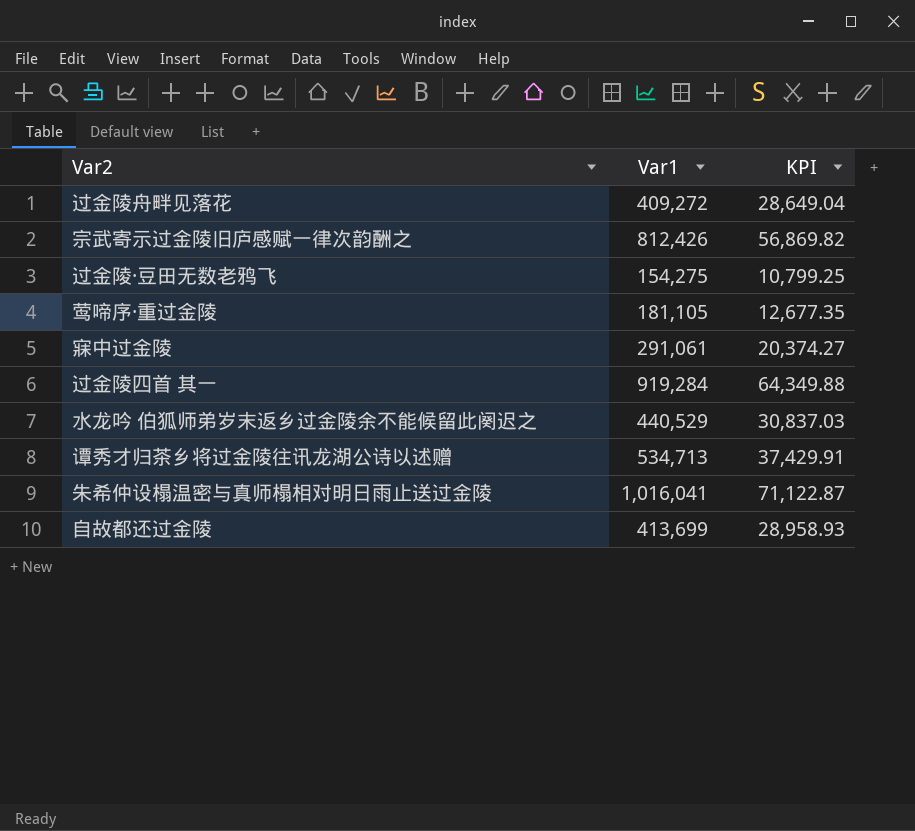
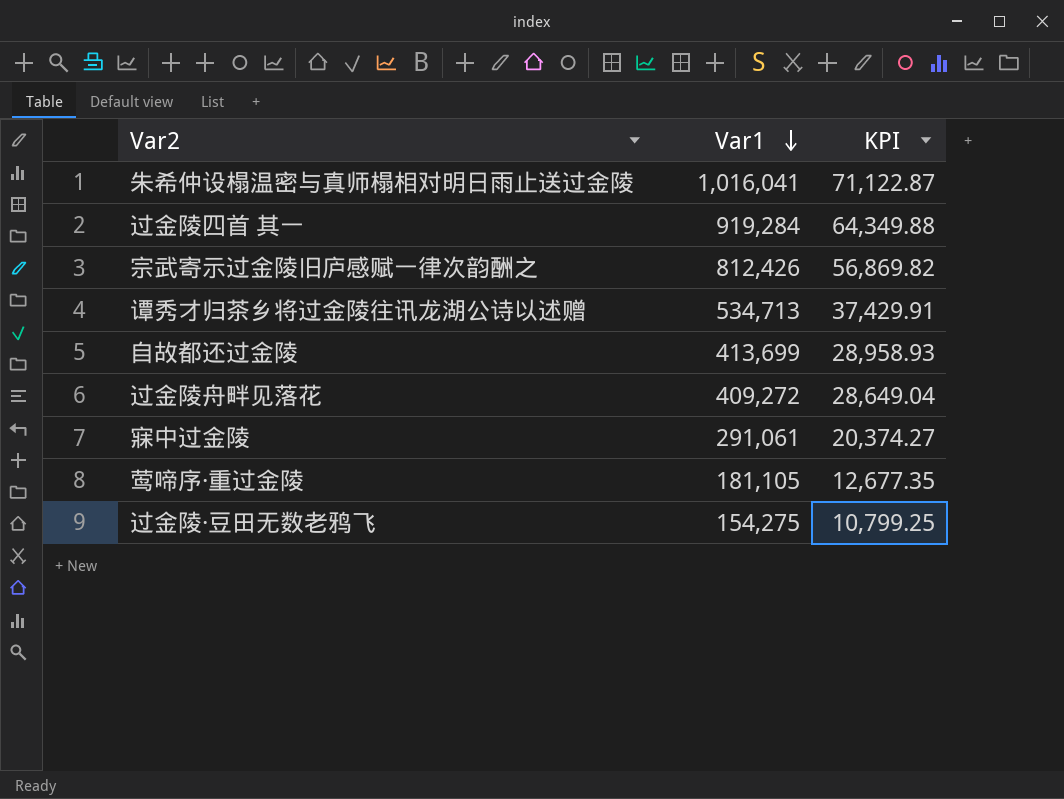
row order: none -> Var1 descending
row 水龙吟 伯狐师弟岁末返乡过金陵余不能候留此阕迟之: 440,529 | 30,837.03 -> none

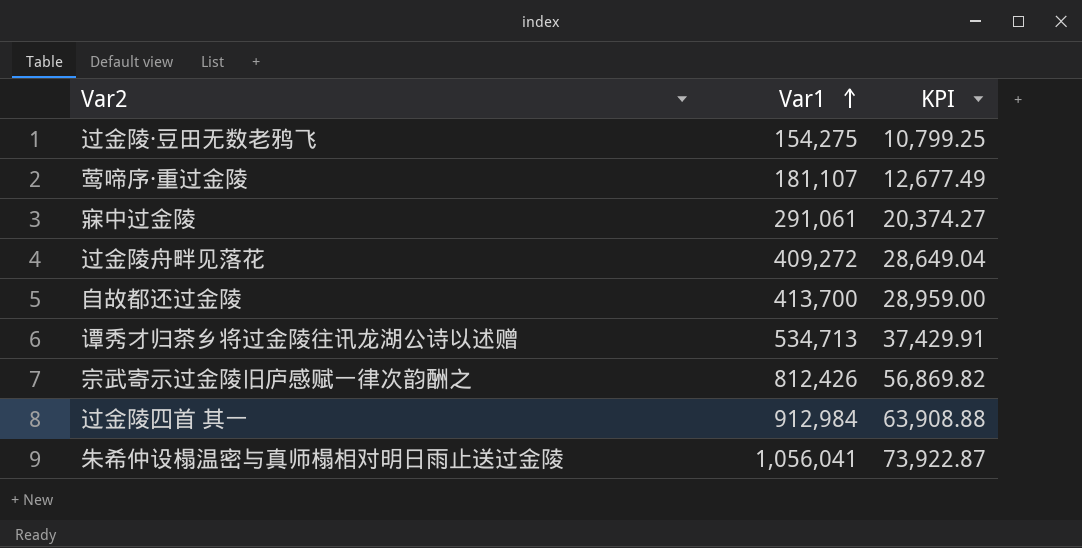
row order: Var1 descending -> Var1 ascending
莺啼序·重过金陵 | Var1: 181,105 -> 181,107
莺啼序·重过金陵 | KPI: 12,677.35 -> 12,677.49
自故都还过金陵 | Var1: 413,699 -> 413,700
自故都还过金陵 | KPI: 28,958.93 -> 28,959.00
过金陵四首 其一 | Var1: 919,284 -> 912,984
过金陵四首 其一 | KPI: 64,349.88 -> 63,908.88
朱希仲设榻温密与真师榻相对明日雨止送过金陵 | Var1: 1,016,041 -> 1,056,041
朱希仲设榻温密与真师榻相对明日雨止送过金陵 | KPI: 71,122.87 -> 73,922.87

